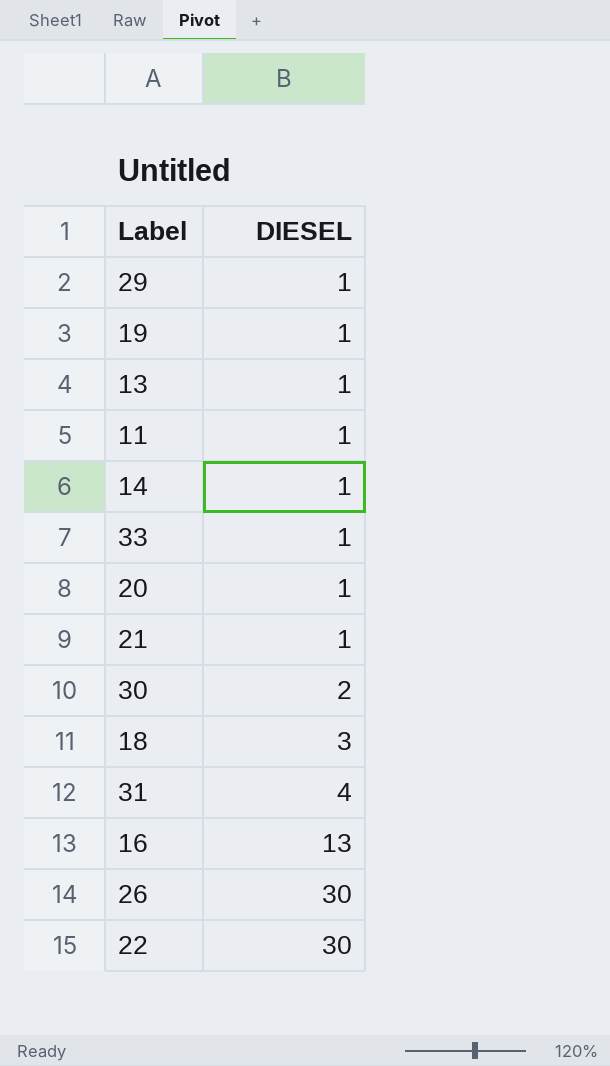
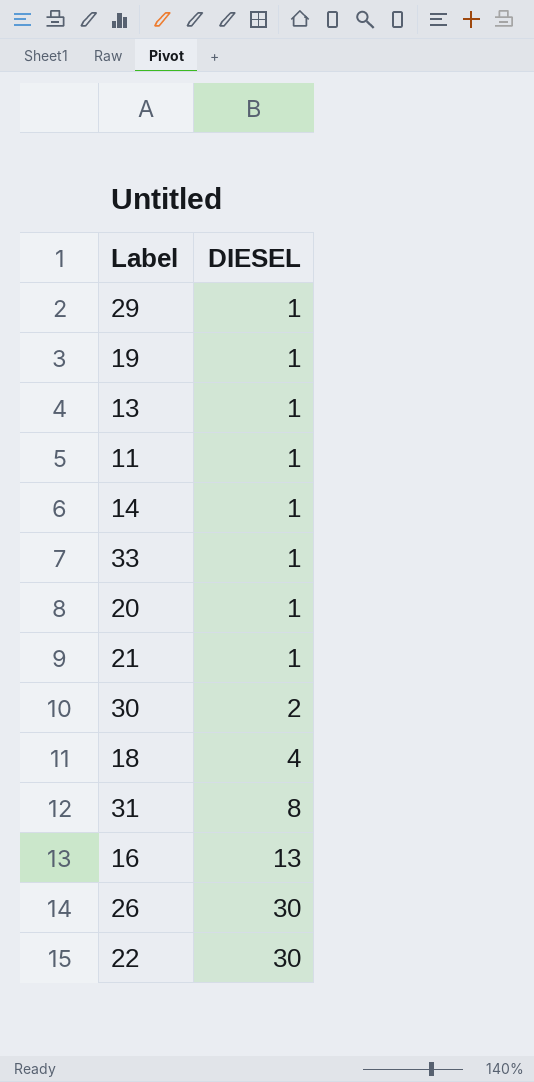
18 | DIESEL: 3 -> 4
31 | DIESEL: 4 -> 8

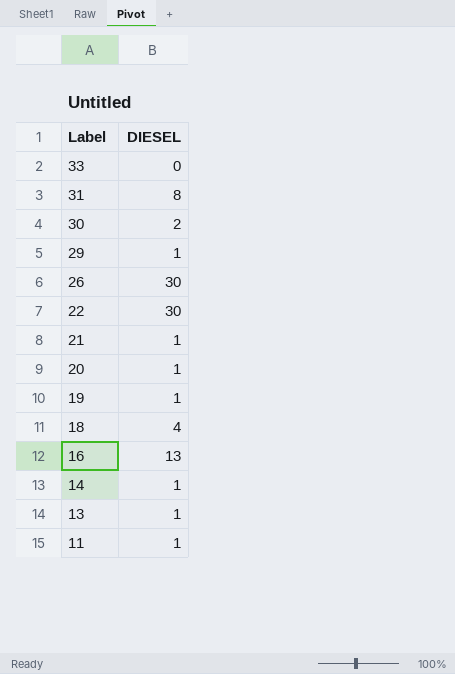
row order: DIESEL ascending -> Label descending
33 | DIESEL: 1 -> 0

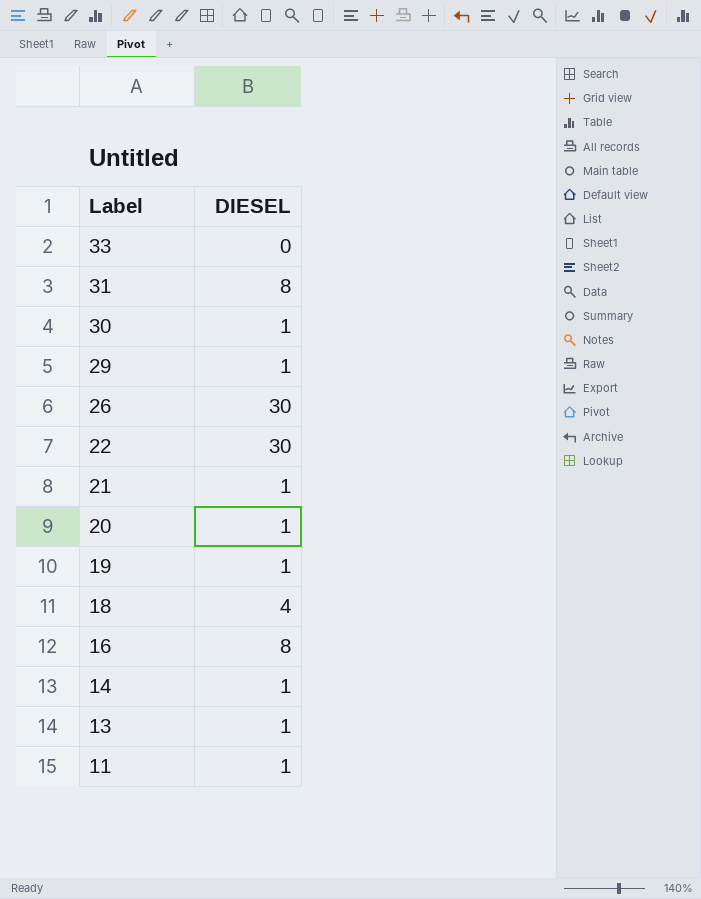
30 | DIESEL: 2 -> 1
16 | DIESEL: 13 -> 8

